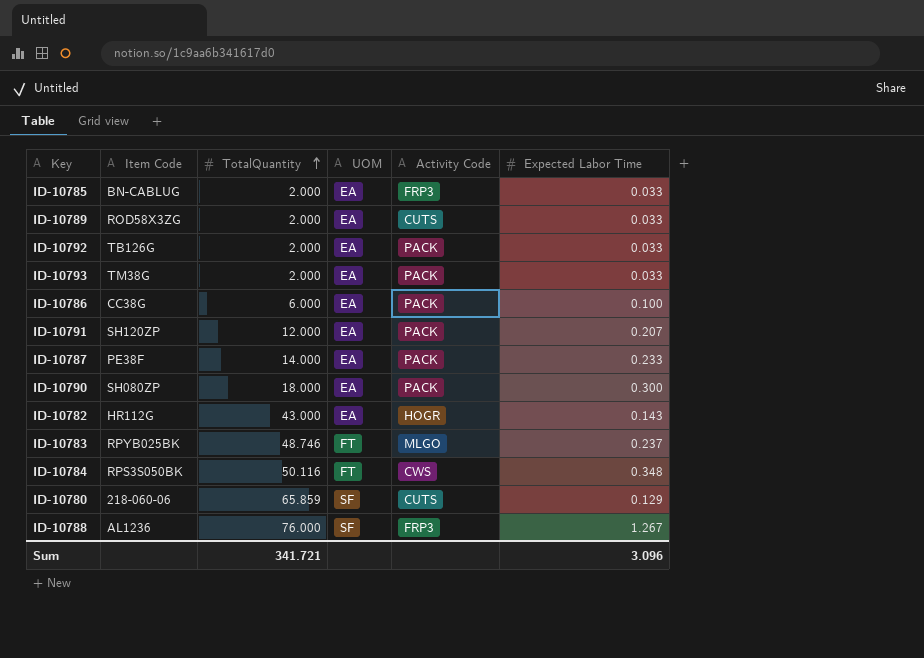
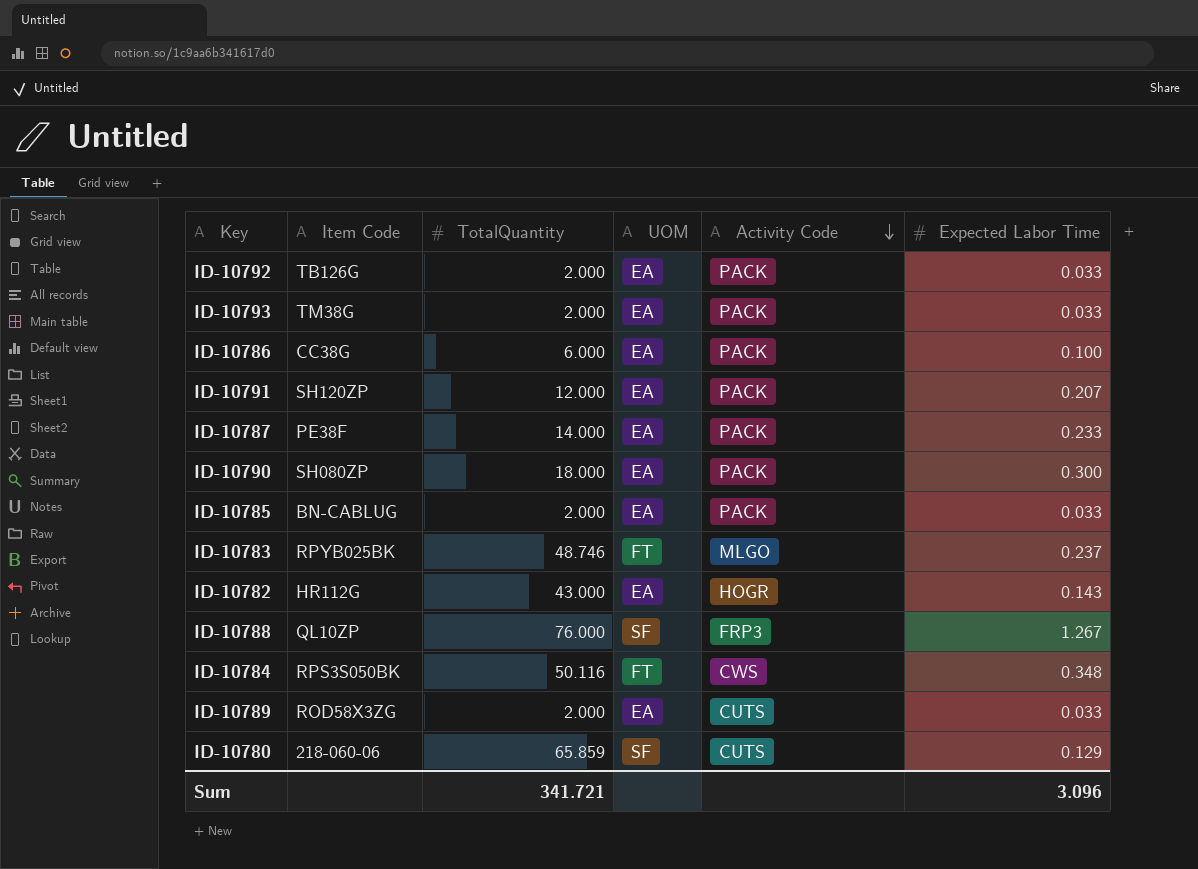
row order: TotalQuantity ascending -> Activity Code descending
ID-10785 | Activity Code: FRP3 -> PACK
ID-10788 | Item Code: AL1236 -> QL10ZP

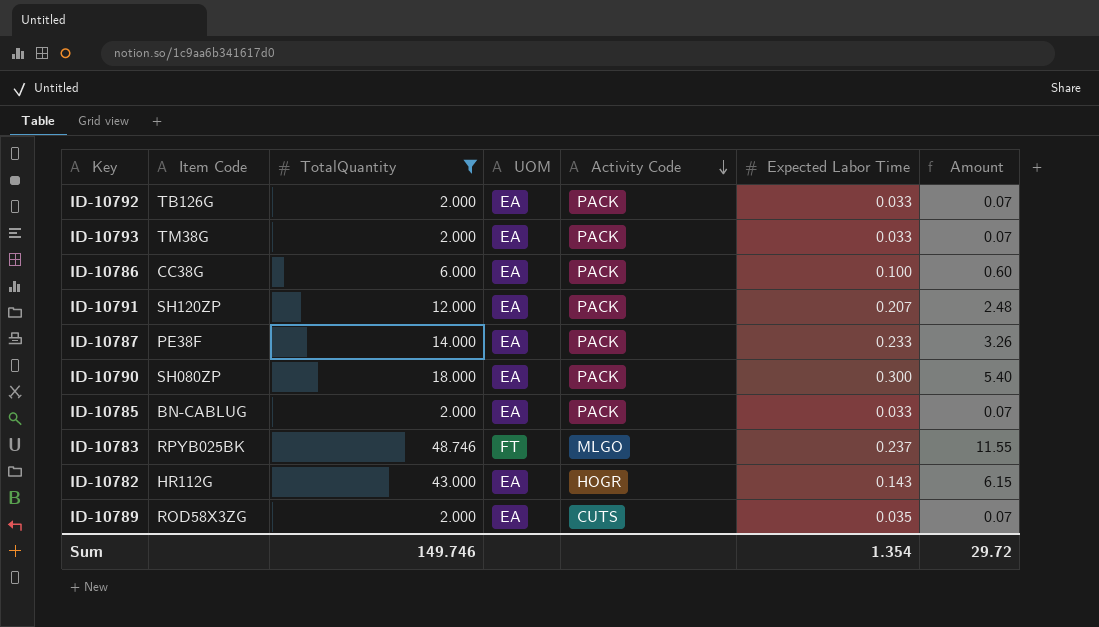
filter: none -> TotalQuantity <= 48.746
column Amount | formula: none -> [TotalQuantity] * [Expected Labor Time]
ID-10789 | Expected Labor Time: 0.033 -> 0.035
Sum | TotalQuantity: 341.721 -> 149.746
Sum | Expected Labor Time: 3.096 -> 1.354

